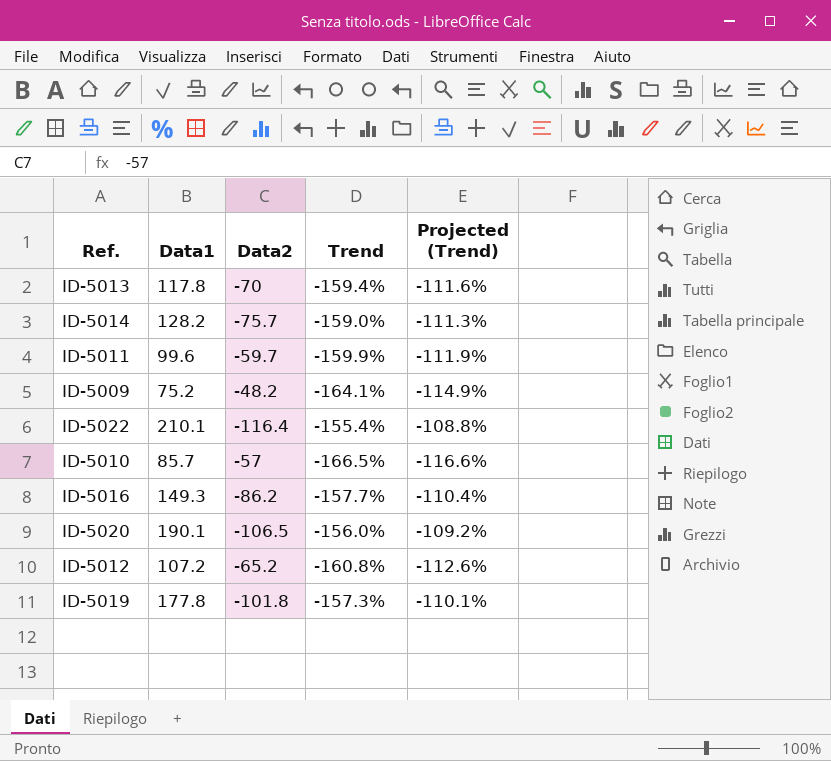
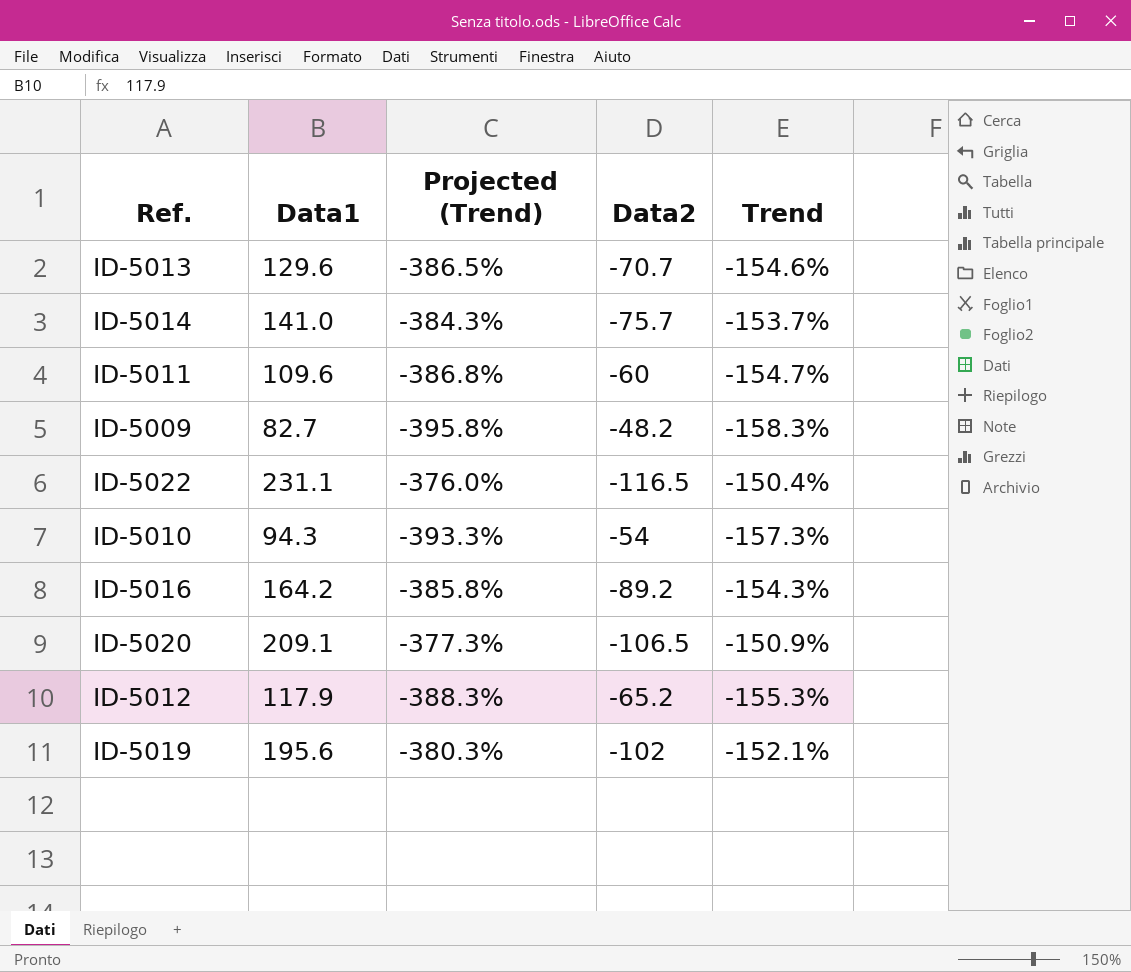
column Projected (Trend) | formula: [Trend] * 0.7 -> [Trend] * 2.5
column Projected (Trend) | position: 5 -> 3
ID-5013 | Data1: 117.8 -> 129.6
ID-5013 | Data2: -70 -> -70.7
ID-5013 | Trend: -159.4% -> -154.6%
ID-5014 | Data1: 128.2 -> 141.0
ID-5014 | Trend: -159.0% -> -153.7%
ID-5011 | Data1: 99.6 -> 109.6
ID-5011 | Data2: -59.7 -> -60
ID-5011 | Trend: -159.9% -> -154.7%
ID-5009 | Data1: 75.2 -> 82.7
ID-5009 | Trend: -164.1% -> -158.3%
ID-5022 | Data1: 210.1 -> 231.1
ID-5022 | Data2: -116.4 -> -116.5
ID-5022 | Trend: -155.4% -> -150.4%
ID-5010 | Data1: 85.7 -> 94.3
ID-5010 | Data2: -57 -> -54
ID-5010 | Trend: -166.5% -> -157.3%
ID-5016 | Data1: 149.3 -> 164.2
ID-5016 | Data2: -86.2 -> -89.2
ID-5016 | Trend: -157.7% -> -154.3%
ID-5020 | Data1: 190.1 -> 209.1
ID-5020 | Trend: -156.0% -> -150.9%
ID-5012 | Data1: 107.2 -> 117.9
ID-5012 | Trend: -160.8% -> -155.3%
ID-5019 | Data1: 177.8 -> 195.6
ID-5019 | Data2: -101.8 -> -102
ID-5019 | Trend: -157.3% -> -152.1%

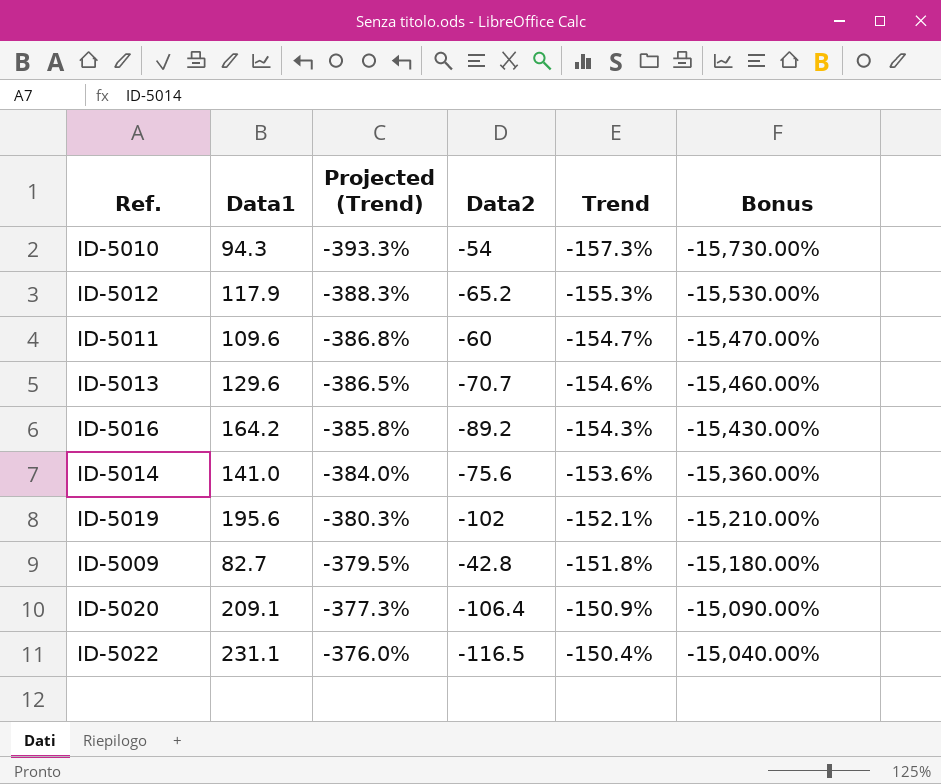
row order: none -> Projected (Trend) ascending
column Bonus | formula: none -> [Trend] * 100
ID-5014 | Projected (Trend): -384.3% -> -384.0%
ID-5014 | Data2: -75.7 -> -75.6
ID-5014 | Trend: -153.7% -> -153.6%
ID-5009 | Projected (Trend): -395.8% -> -379.5%
ID-5009 | Data2: -48.2 -> -42.8
ID-5009 | Trend: -158.3% -> -151.8%
ID-5020 | Data2: -106.5 -> -106.4

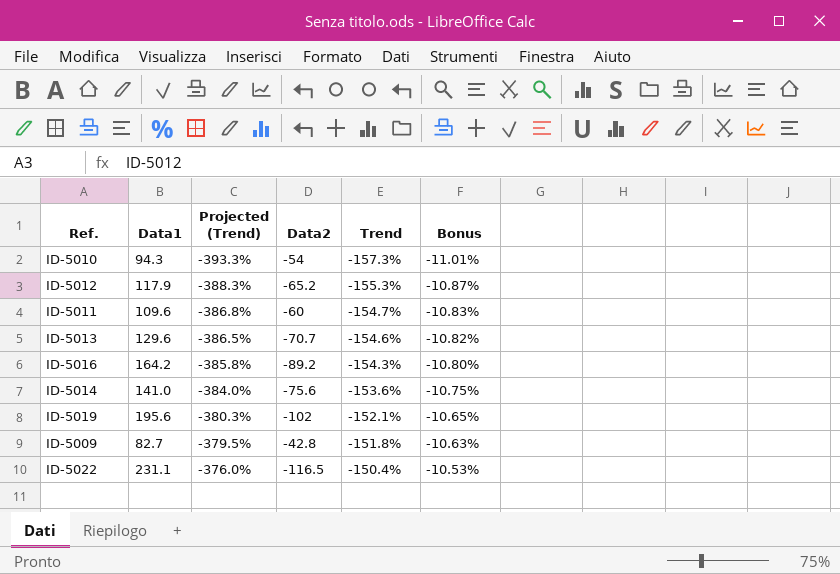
column Bonus | formula: [Trend] * 100 -> [Trend] * 0.07
row ID-5020: 209.1 | -377.3% | -106.4 | -150.9% | -15,090.00% -> none

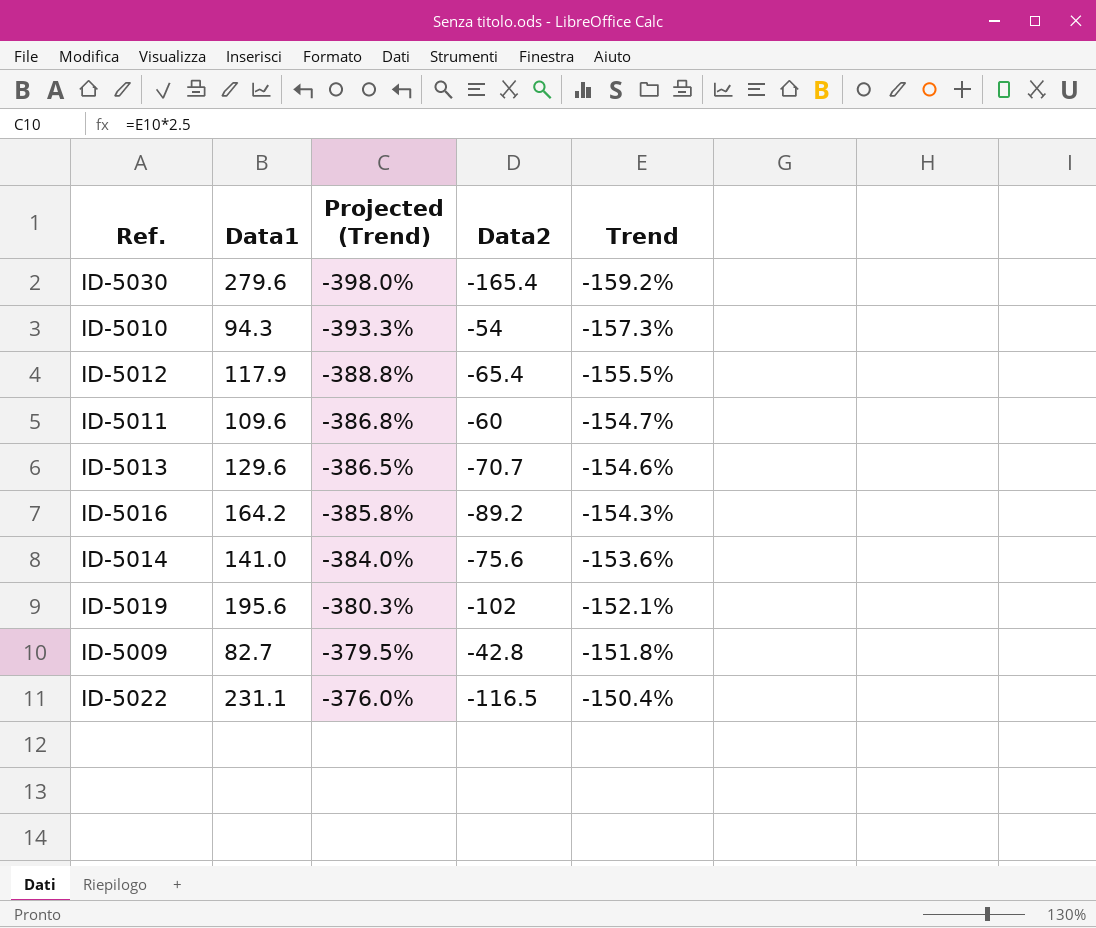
column Bonus | formula: [Trend] * 0.07 -> none
row ID-5030: none -> 279.6 | -398.0% | -165.4 | -159.2%
ID-5012 | Projected (Trend): -388.3% -> -388.8%
ID-5012 | Data2: -65.2 -> -65.4
ID-5012 | Trend: -155.3% -> -155.5%

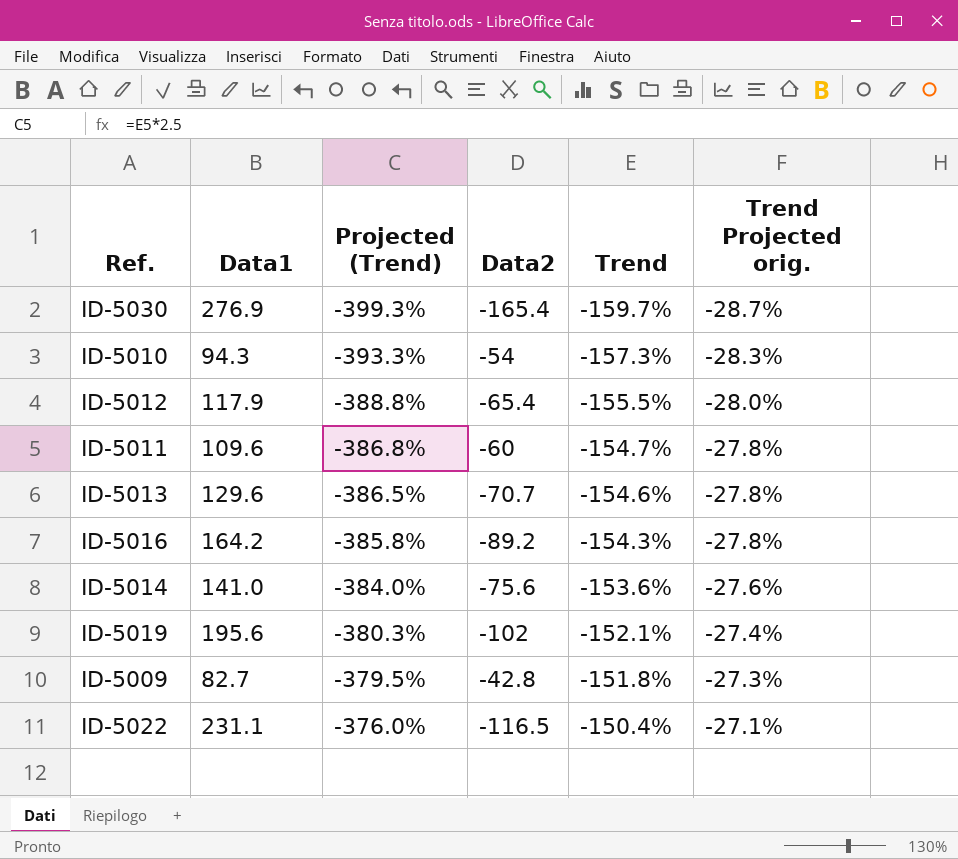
column Trend Projected orig. | formula: none -> [Trend] * 0.18
ID-5030 | Data1: 279.6 -> 276.9
ID-5030 | Projected (Trend): -398.0% -> -399.3%
ID-5030 | Trend: -159.2% -> -159.7%

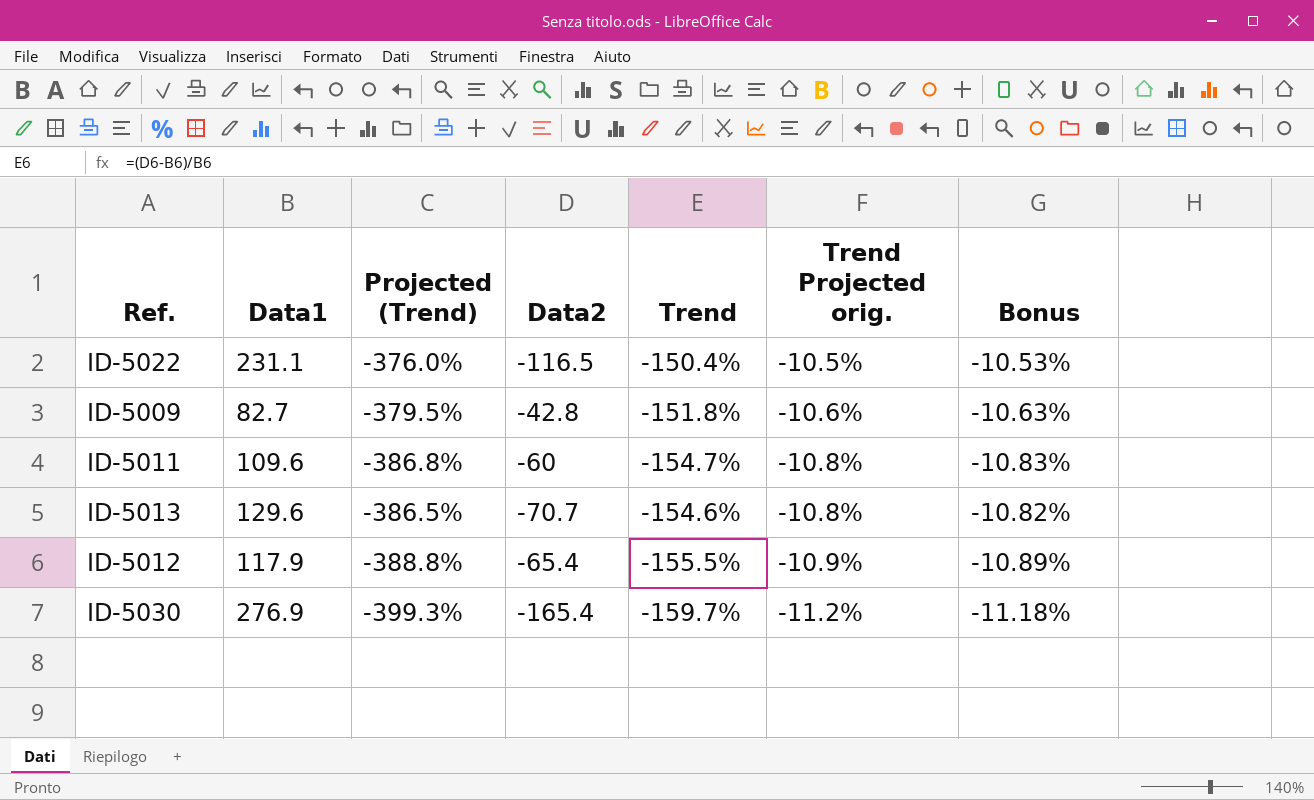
row order: Projected (Trend) ascending -> Trend Projected orig. descending
column Trend Projected orig. | formula: [Trend] * 0.18 -> [Trend] * 0.07
column Bonus | formula: none -> [Trend] * 0.07
row ID-5010: 94.3 | -393.3% | -54 | -157.3% | -28.3% -> none
row ID-5016: 164.2 | -385.8% | -89.2 | -154.3% | -27.8% -> none
row ID-5014: 141.0 | -384.0% | -75.6 | -153.6% | -27.6% -> none
row ID-5019: 195.6 | -380.3% | -102 | -152.1% | -27.4% -> none

